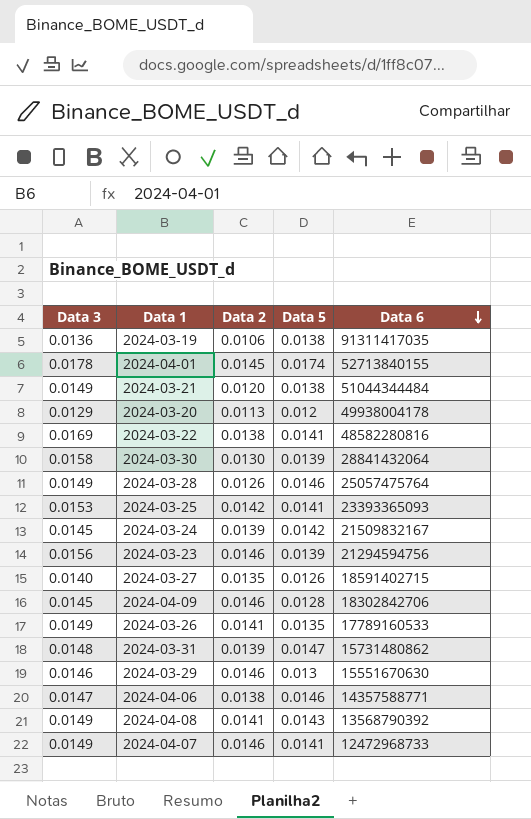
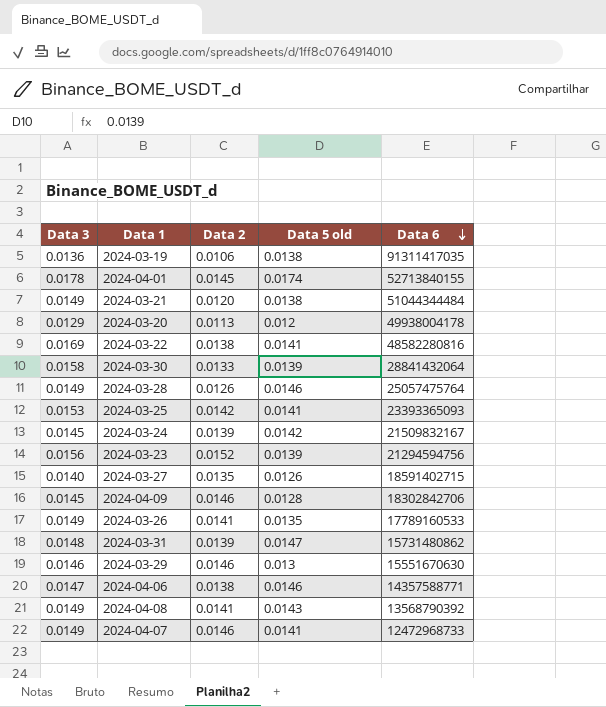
column name: Data 5 -> Data 5 old
2024-03-30 | Data 2: 0.0130 -> 0.0133
2024-03-23 | Data 2: 0.0146 -> 0.0152

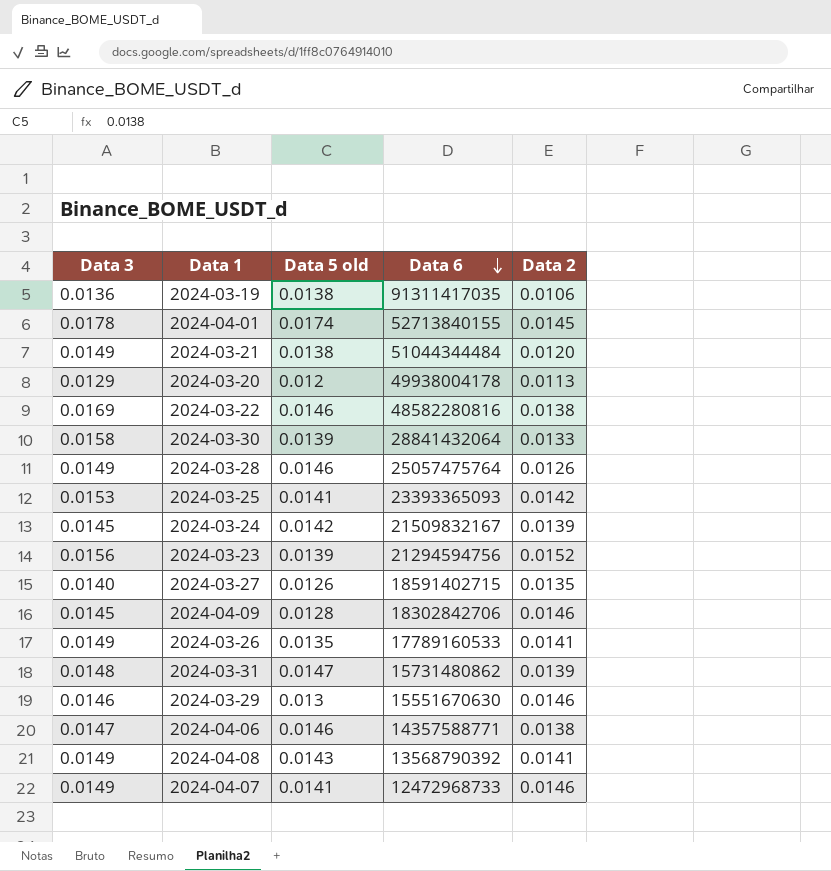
column Data 2 | position: 3 -> 5
2024-03-22 | Data 5 old: 0.0141 -> 0.0146

